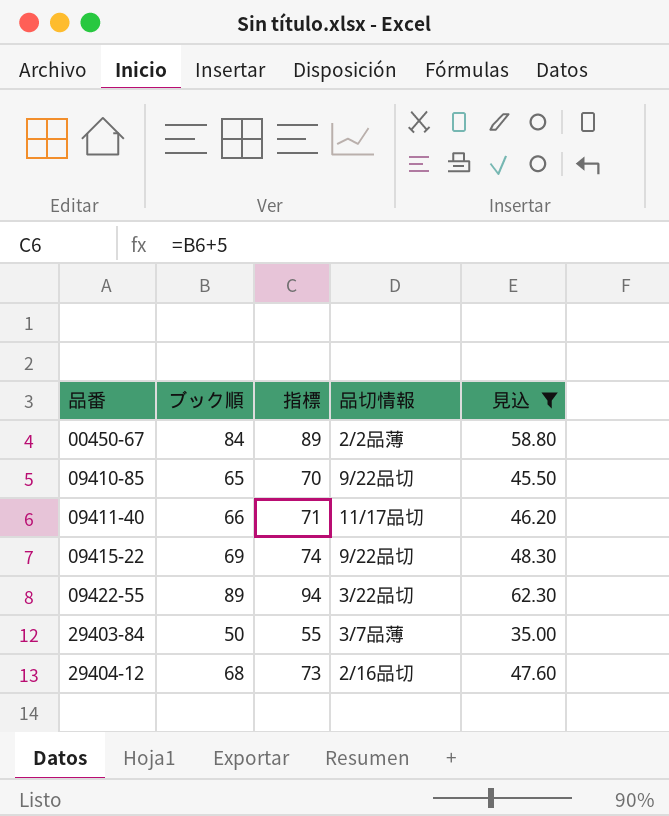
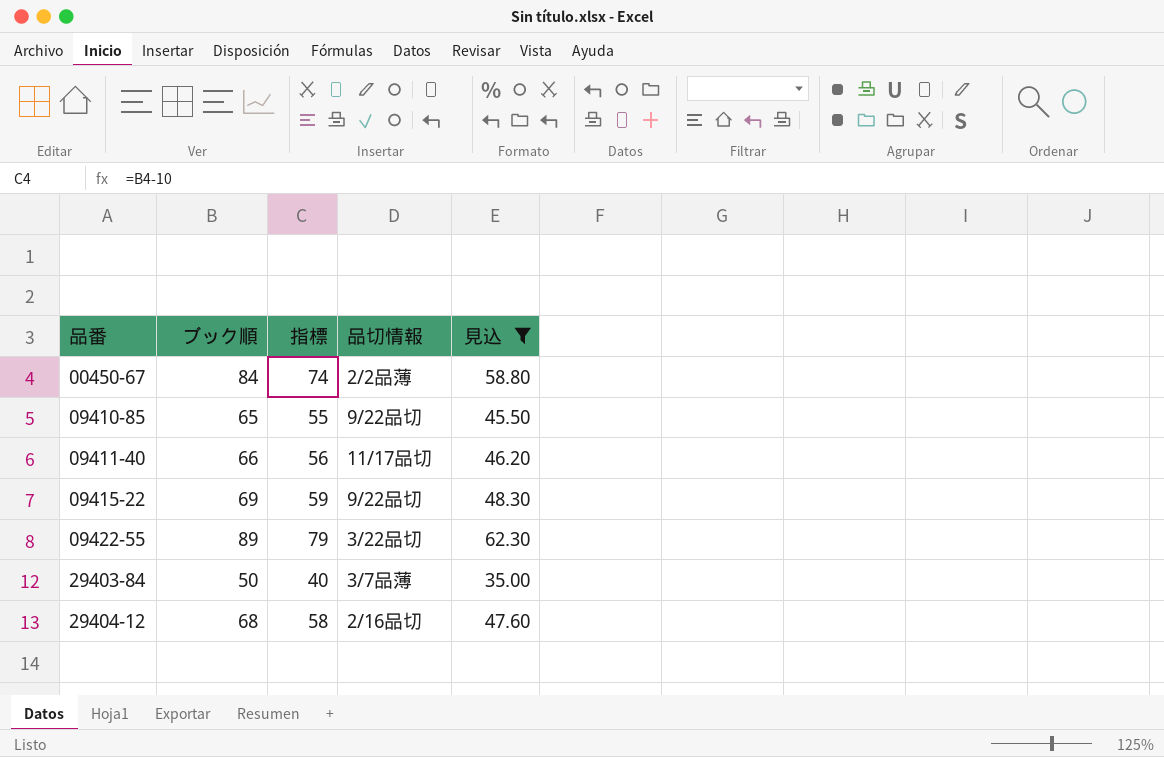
column 指標 | formula: [ブック順] + 5 -> [ブック順] - 10

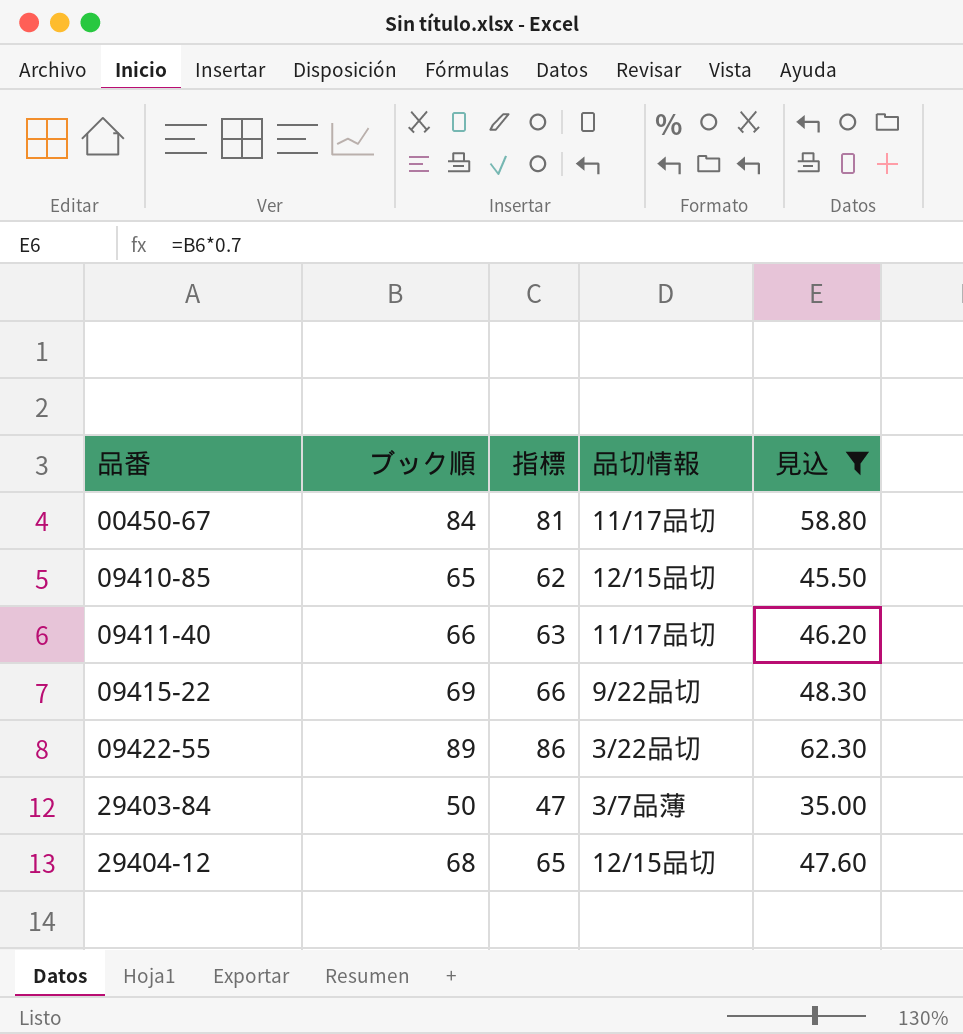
column 指標 | formula: [ブック順] - 10 -> [ブック順] - 3
00450-67 | 品切情報: 2/2品薄 -> 11/17品切
09410-85 | 品切情報: 9/22品切 -> 12/15品切
29404-12 | 品切情報: 2/16品切 -> 12/15品切

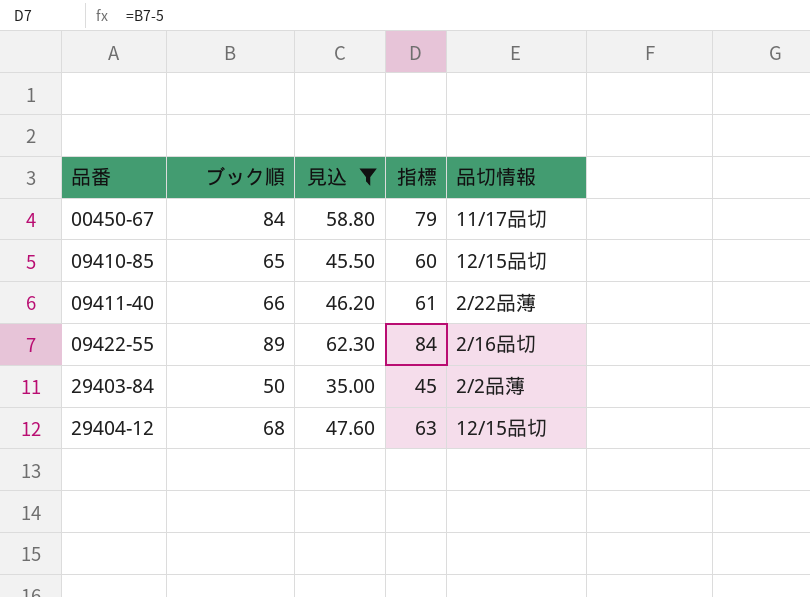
column 見込 | position: 5 -> 3
column 指標 | formula: [ブック順] - 3 -> [ブック順] - 5
row 09415-22: 69 | 66 | 9/22品切 | 48.30 -> none
09411-40 | 品切情報: 11/17品切 -> 2/22品薄
09422-55 | 品切情報: 3/22品切 -> 2/16品切
29403-84 | 品切情報: 3/7品薄 -> 2/2品薄

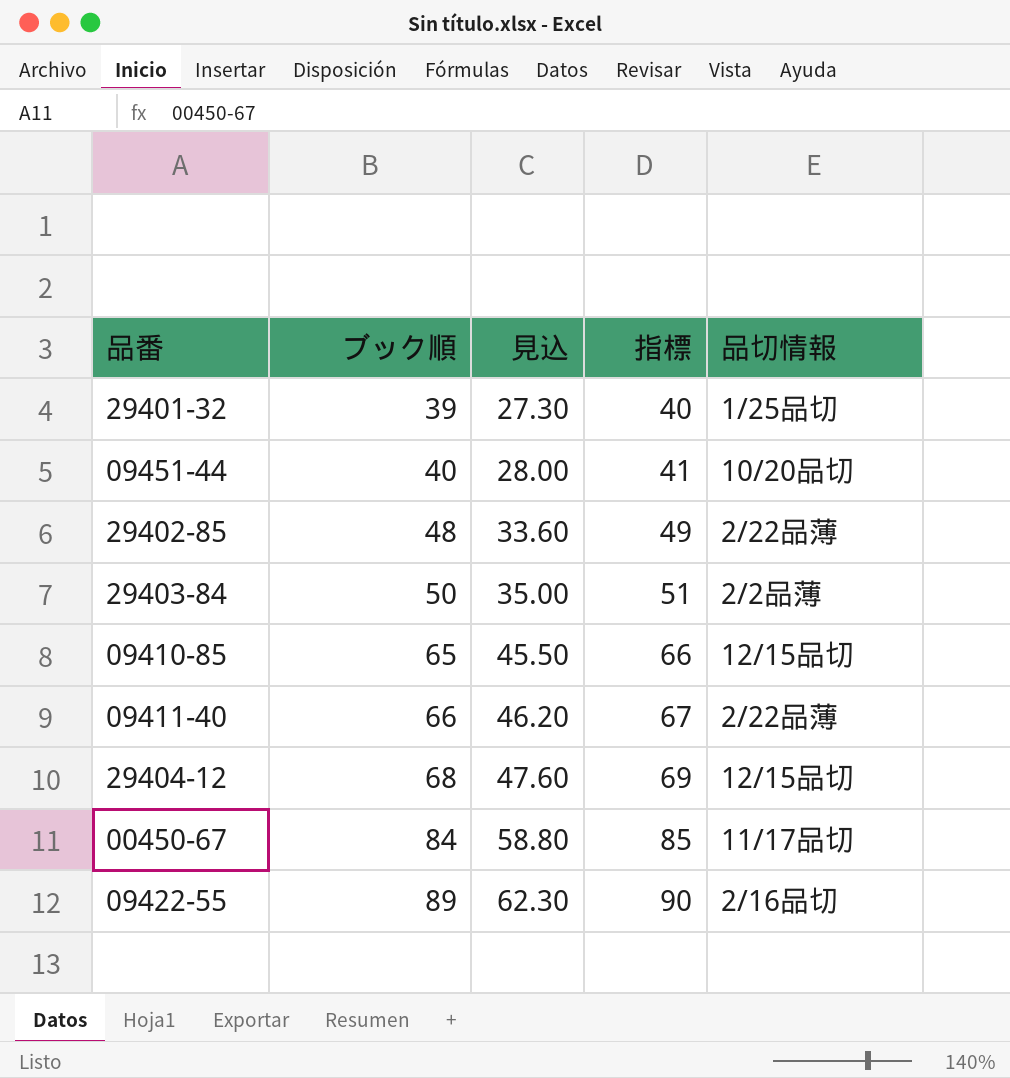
filter: 見込 >= 35.00 -> none
row order: 品番 ascending -> ブック順 ascending
column 指標 | formula: [ブック順] - 5 -> [ブック順] + 1

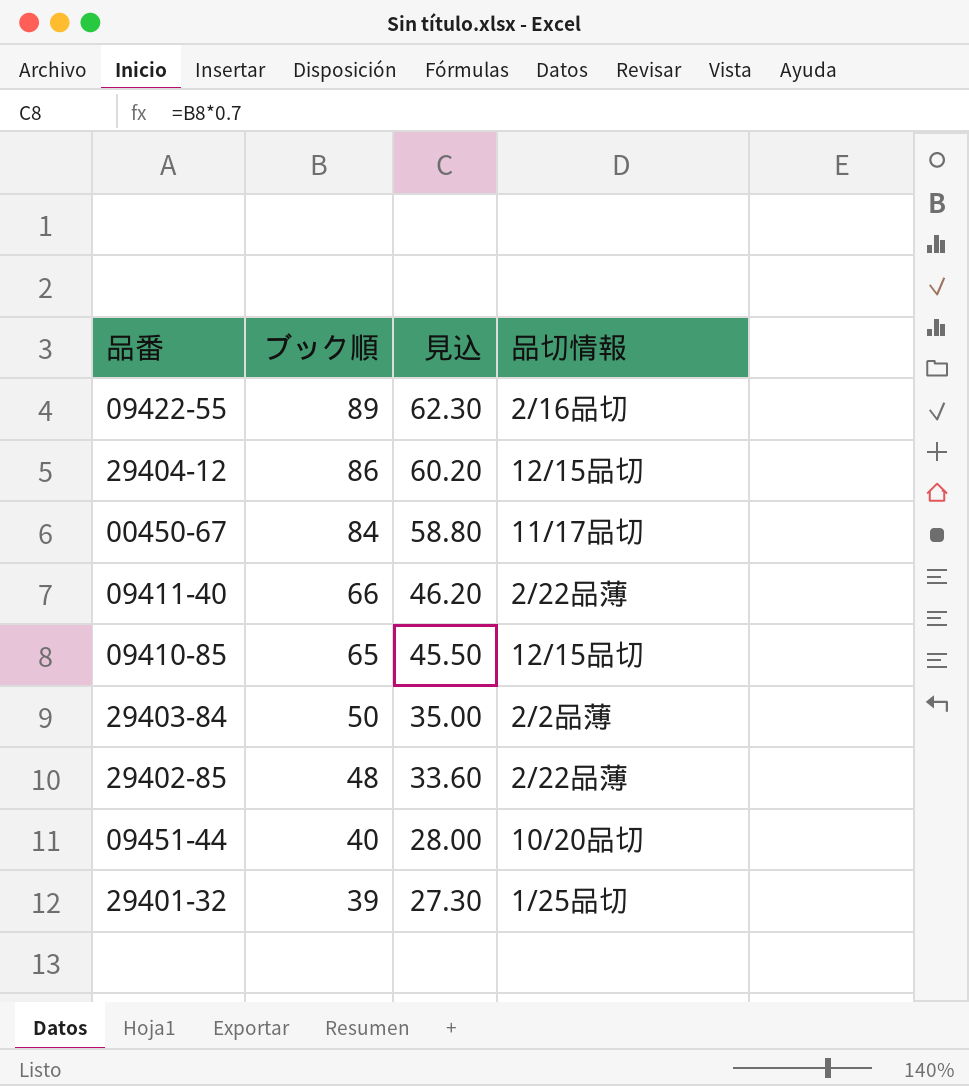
row order: ブック順 ascending -> ブック順 descending
column 指標 | formula: [ブック順] + 1 -> none
29404-12 | ブック順: 68 -> 86
29404-12 | 見込: 47.60 -> 60.20

